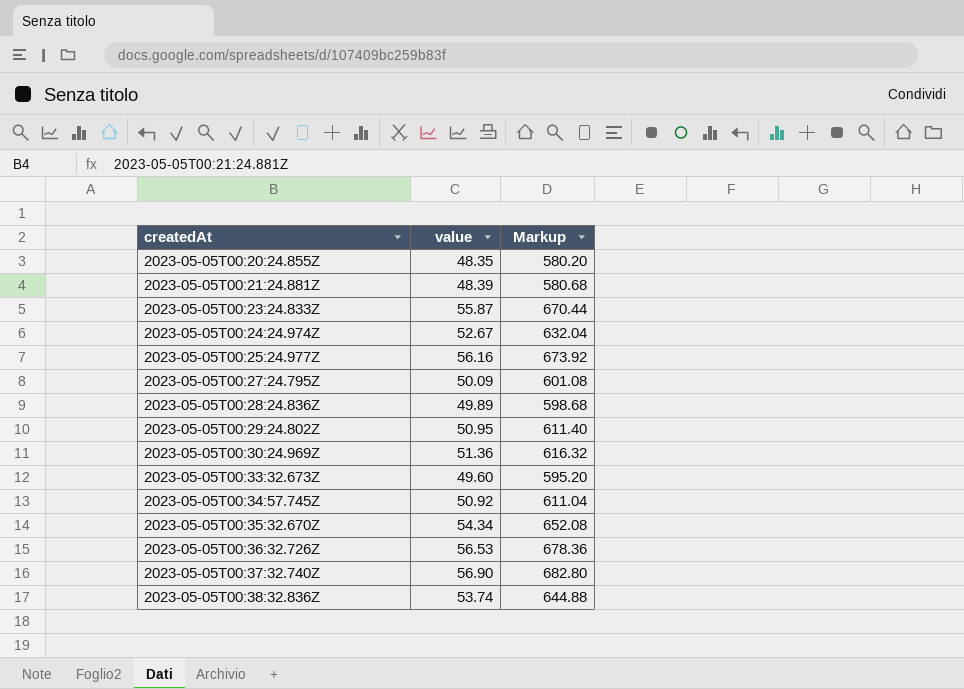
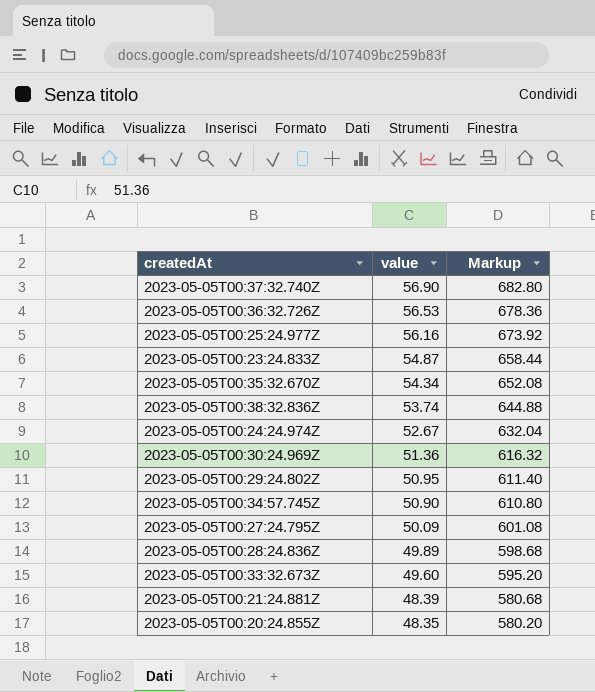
row order: createdAt ascending -> value descending
2023-05-05T00:23:24.833Z | value: 55.87 -> 54.87
2023-05-05T00:23:24.833Z | Markup: 670.44 -> 658.44
2023-05-05T00:34:57.745Z | value: 50.92 -> 50.90
2023-05-05T00:34:57.745Z | Markup: 611.04 -> 610.80

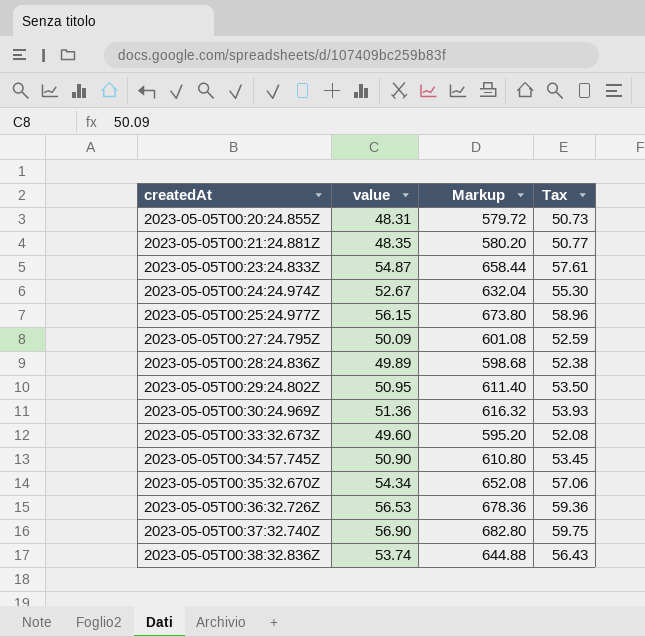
row order: value descending -> createdAt ascending
column Tax | formula: none -> [value] * 1.05
2023-05-05T00:20:24.855Z | value: 48.35 -> 48.31
2023-05-05T00:20:24.855Z | Markup: 580.20 -> 579.72
2023-05-05T00:21:24.881Z | value: 48.39 -> 48.35
2023-05-05T00:21:24.881Z | Markup: 580.68 -> 580.20
2023-05-05T00:25:24.977Z | value: 56.16 -> 56.15
2023-05-05T00:25:24.977Z | Markup: 673.92 -> 673.80

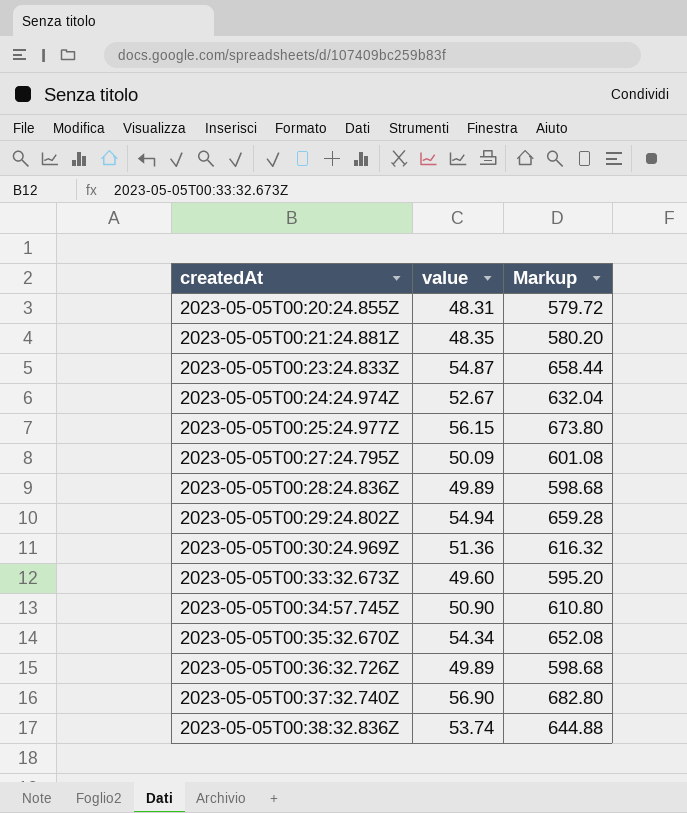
column Tax | formula: [value] * 1.05 -> none
2023-05-05T00:29:24.802Z | value: 50.95 -> 54.94
2023-05-05T00:29:24.802Z | Markup: 611.40 -> 659.28
2023-05-05T00:36:32.726Z | value: 56.53 -> 49.89
2023-05-05T00:36:32.726Z | Markup: 678.36 -> 598.68

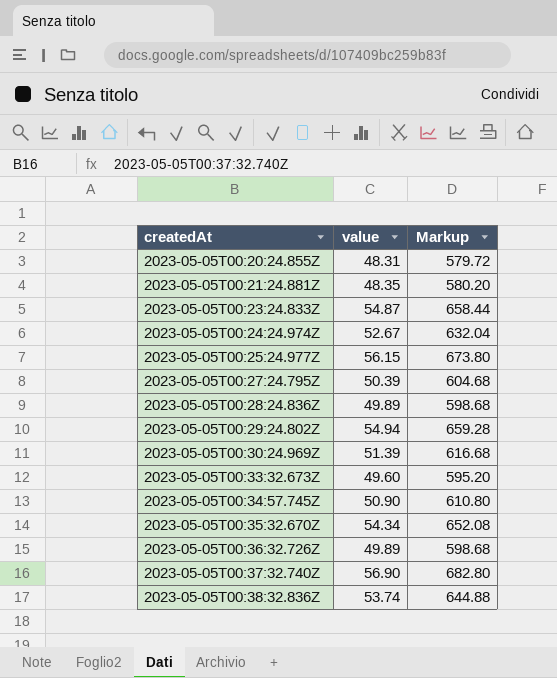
2023-05-05T00:27:24.795Z | value: 50.09 -> 50.39
2023-05-05T00:27:24.795Z | Markup: 601.08 -> 604.68
2023-05-05T00:30:24.969Z | value: 51.36 -> 51.39
2023-05-05T00:30:24.969Z | Markup: 616.32 -> 616.68

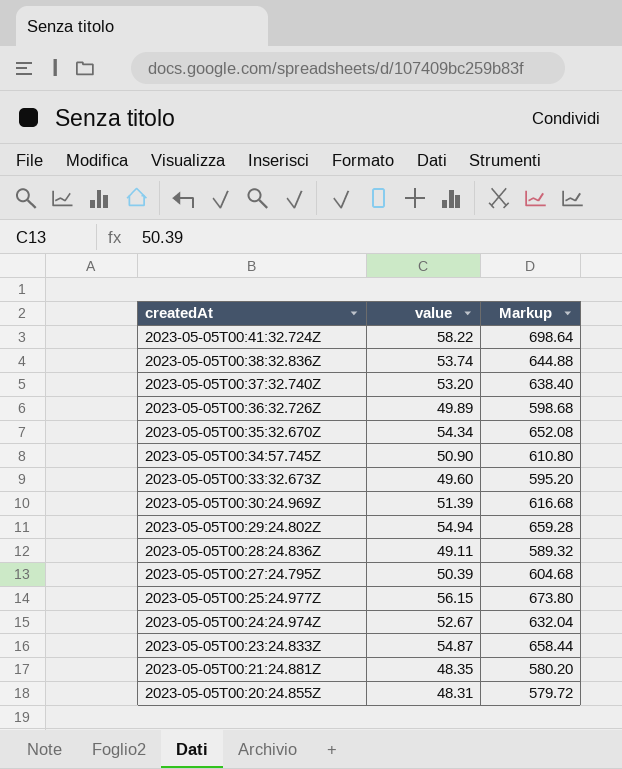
row order: createdAt ascending -> createdAt descending
row 2023-05-05T00:41:32.724Z: none -> 58.22 | 698.64
2023-05-05T00:37:32.740Z | value: 56.90 -> 53.20
2023-05-05T00:37:32.740Z | Markup: 682.80 -> 638.40
2023-05-05T00:28:24.836Z | value: 49.89 -> 49.11
2023-05-05T00:28:24.836Z | Markup: 598.68 -> 589.32

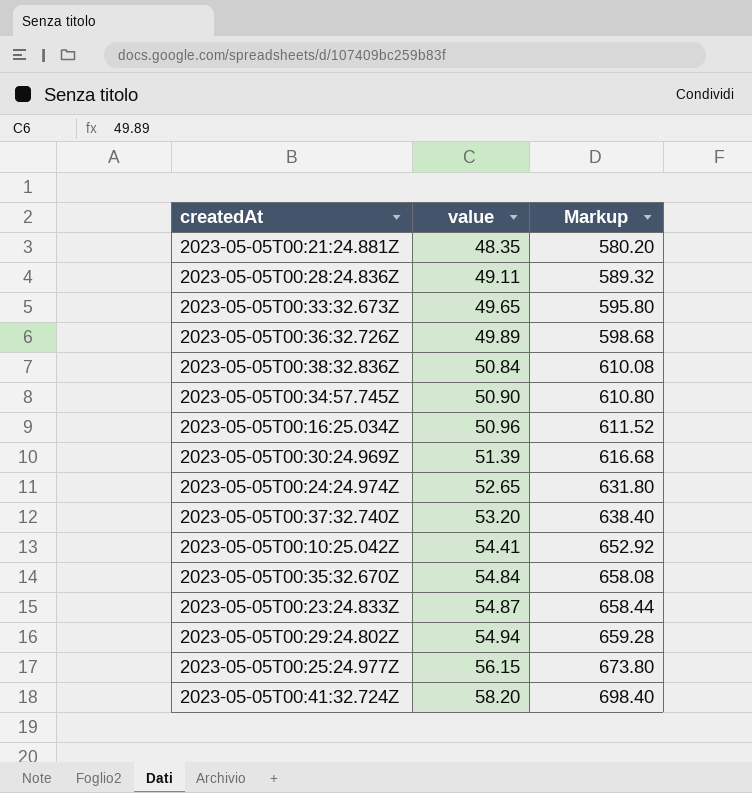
row order: createdAt descending -> value ascending
row 2023-05-05T00:27:24.795Z: 50.39 | 604.68 -> none
row 2023-05-05T00:20:24.855Z: 48.31 | 579.72 -> none
2023-05-05T00:33:32.673Z | value: 49.60 -> 49.65
2023-05-05T00:33:32.673Z | Markup: 595.20 -> 595.80
2023-05-05T00:38:32.836Z | value: 53.74 -> 50.84
2023-05-05T00:38:32.836Z | Markup: 644.88 -> 610.08
row 2023-05-05T00:16:25.034Z: none -> 50.96 | 611.52
2023-05-05T00:24:24.974Z | value: 52.67 -> 52.65
2023-05-05T00:24:24.974Z | Markup: 632.04 -> 631.80
row 2023-05-05T00:10:25.042Z: none -> 54.41 | 652.92
2023-05-05T00:35:32.670Z | value: 54.34 -> 54.84
2023-05-05T00:35:32.670Z | Markup: 652.08 -> 658.08
2023-05-05T00:41:32.724Z | value: 58.22 -> 58.20
2023-05-05T00:41:32.724Z | Markup: 698.64 -> 698.40

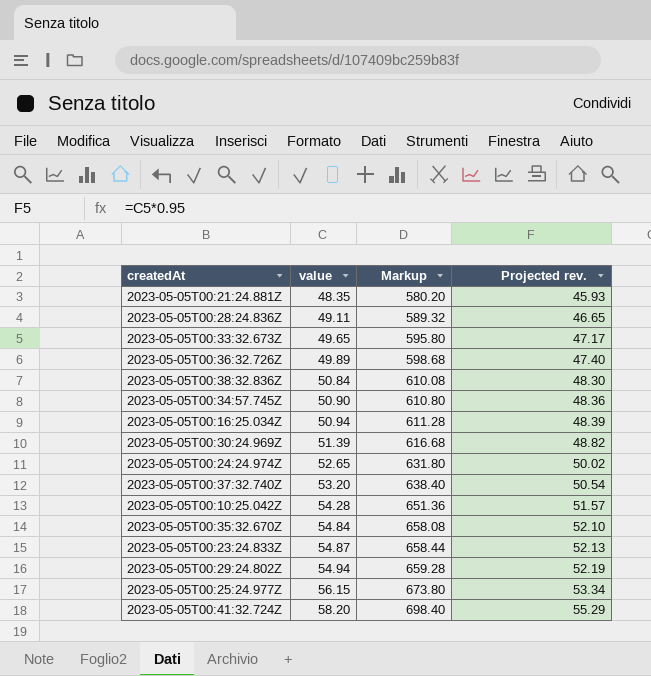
column Projected rev. | formula: none -> [value] * 0.95
2023-05-05T00:16:25.034Z | value: 50.96 -> 50.94
2023-05-05T00:16:25.034Z | Markup: 611.52 -> 611.28
2023-05-05T00:10:25.042Z | value: 54.41 -> 54.28
2023-05-05T00:10:25.042Z | Markup: 652.92 -> 651.36

